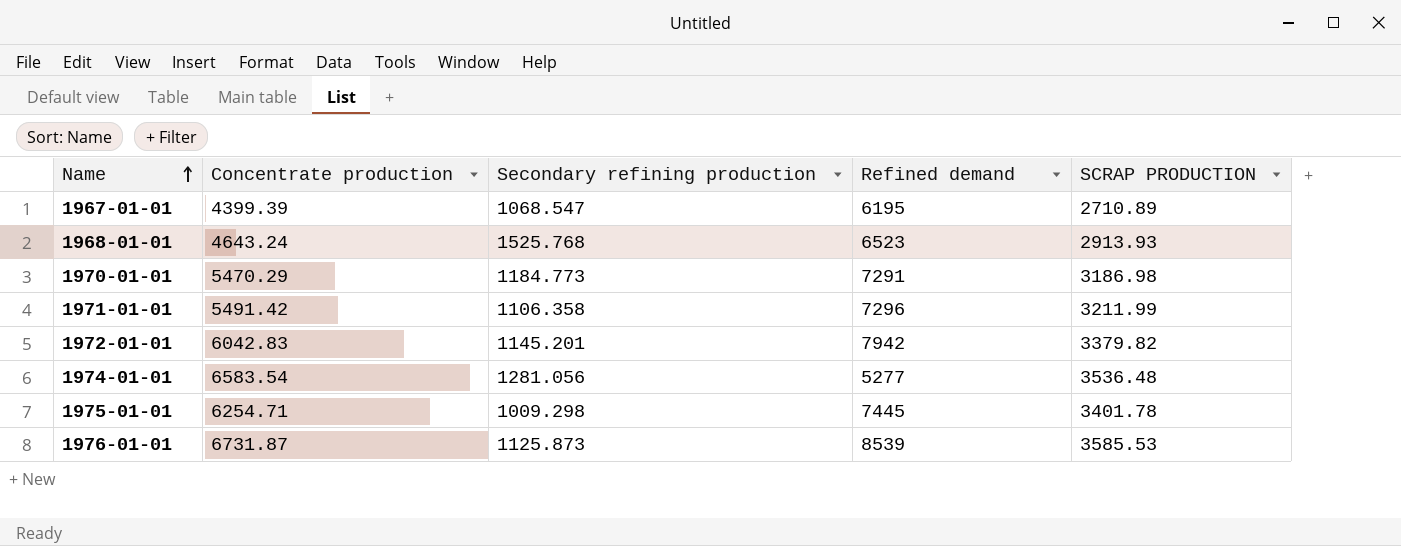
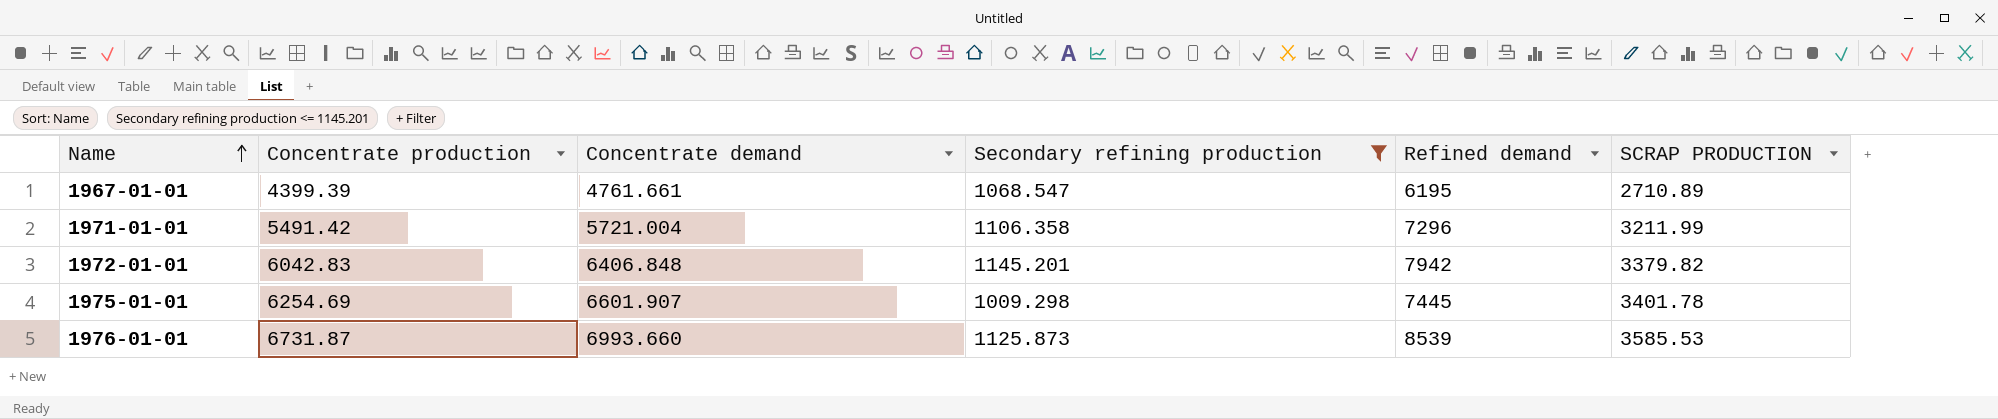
filter: none -> Secondary refining production <= 1145.201
column Concentrate demand | position: none -> 3
1975-01-01 | Concentrate production: 6254.71 -> 6254.69

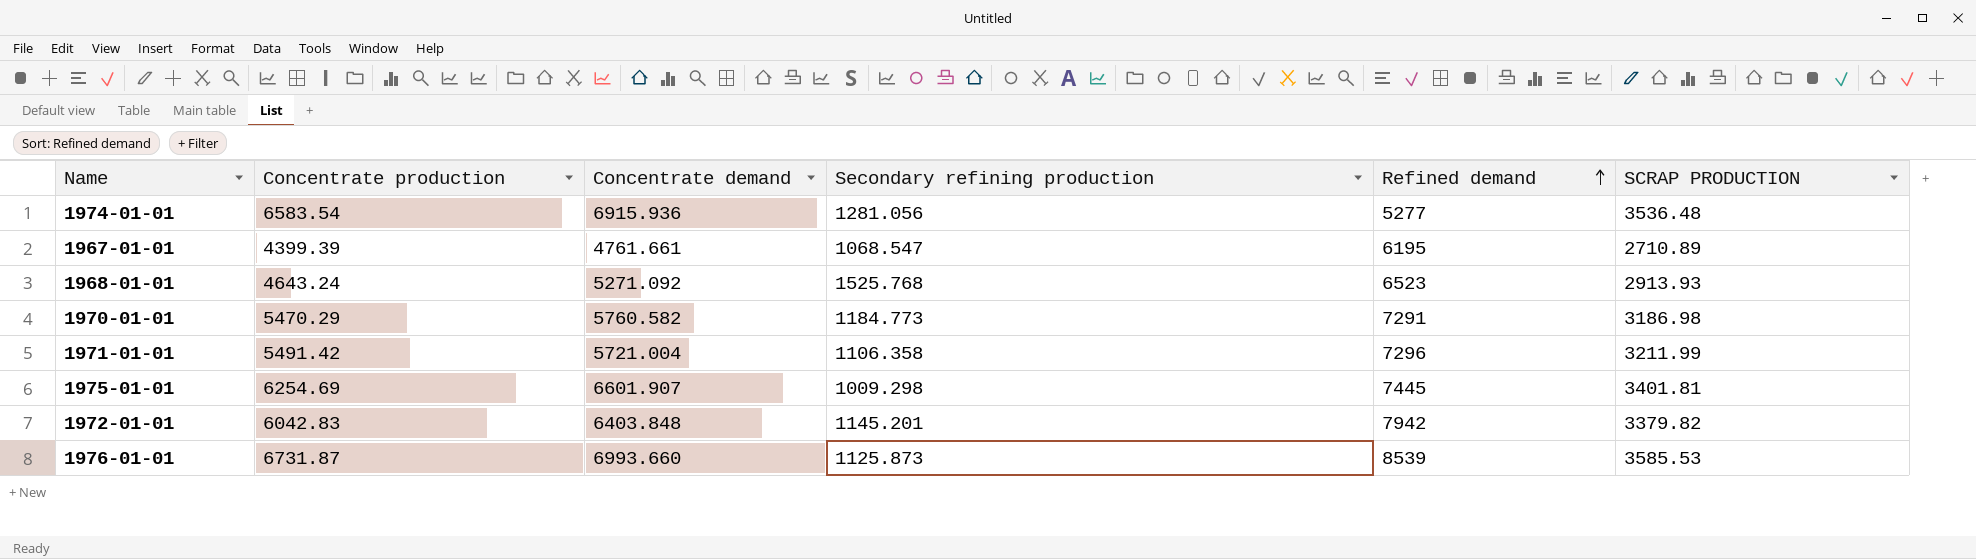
filter: Secondary refining production <= 1145.201 -> none
row order: Name ascending -> Refined demand ascending
1975-01-01 | SCRAP PRODUCTION: 3401.78 -> 3401.81
1972-01-01 | Concentrate demand: 6406.848 -> 6403.848

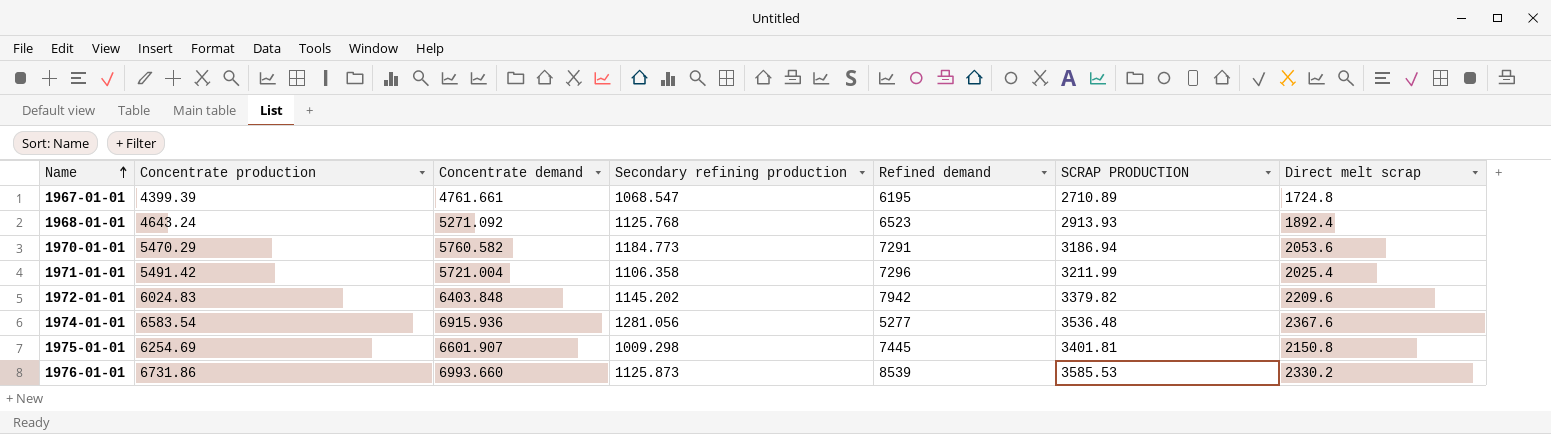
row order: Refined demand ascending -> Name ascending
column Direct melt scrap | position: none -> 7
1968-01-01 | Secondary refining production: 1525.768 -> 1125.768
1970-01-01 | SCRAP PRODUCTION: 3186.98 -> 3186.94
1972-01-01 | Concentrate production: 6042.83 -> 6024.83
1972-01-01 | Secondary refining production: 1145.201 -> 1145.202
1976-01-01 | Concentrate production: 6731.87 -> 6731.86

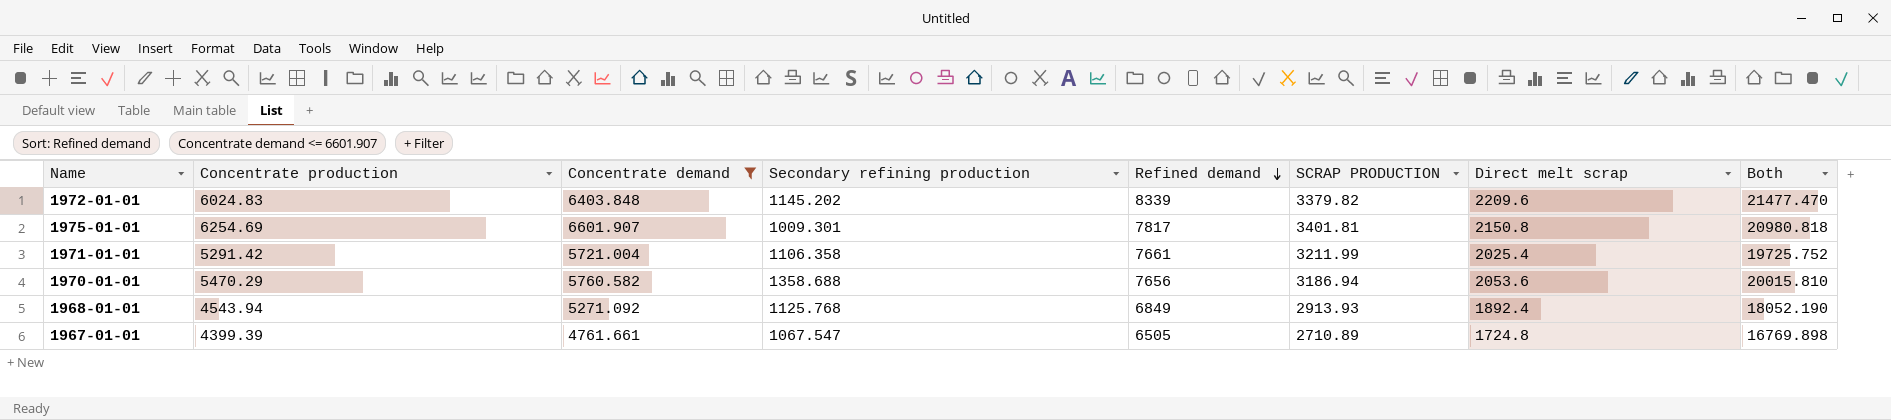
filter: none -> Concentrate demand <= 6601.907
row order: Name ascending -> Refined demand descending
column Both | formula: none -> [Concentrate demand] + [Secondary refining production] + [Refined demand] + [SCRAP PRODUCTION] + [Direct melt scrap]
1972-01-01 | Refined demand: 7942 -> 8339
1975-01-01 | Secondary refining production: 1009.298 -> 1009.301
1975-01-01 | Refined demand: 7445 -> 7817
1971-01-01 | Concentrate production: 5491.42 -> 5291.42
1971-01-01 | Refined demand: 7296 -> 7661
1970-01-01 | Secondary refining production: 1184.773 -> 1358.688
1970-01-01 | Refined demand: 7291 -> 7656
1968-01-01 | Concentrate production: 4643.24 -> 4543.94
1968-01-01 | Refined demand: 6523 -> 6849
1967-01-01 | Secondary refining production: 1068.547 -> 1067.547
1967-01-01 | Refined demand: 6195 -> 6505

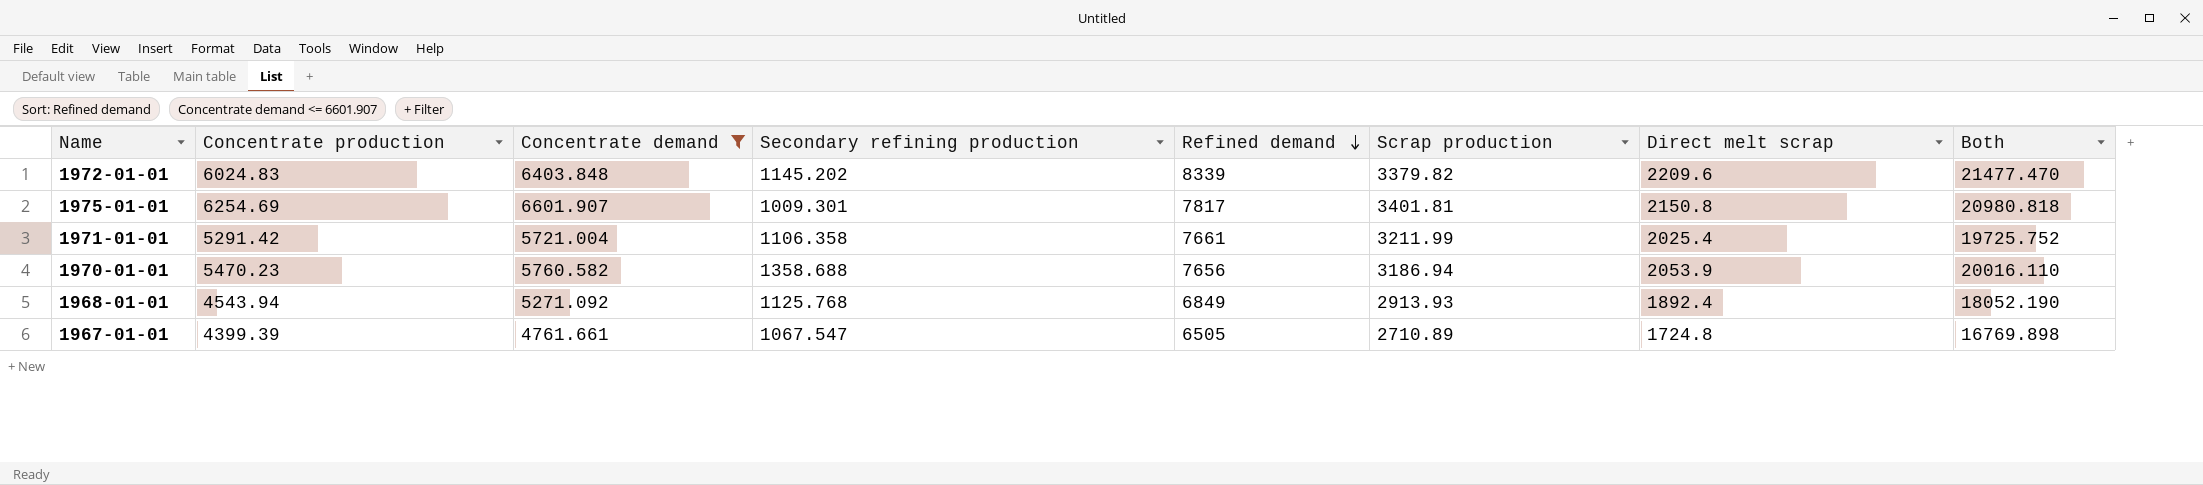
column name: SCRAP PRODUCTION -> Scrap production
1970-01-01 | Concentrate production: 5470.29 -> 5470.23
1970-01-01 | Direct melt scrap: 2053.6 -> 2053.9
1970-01-01 | Both: 20015.810 -> 20016.110

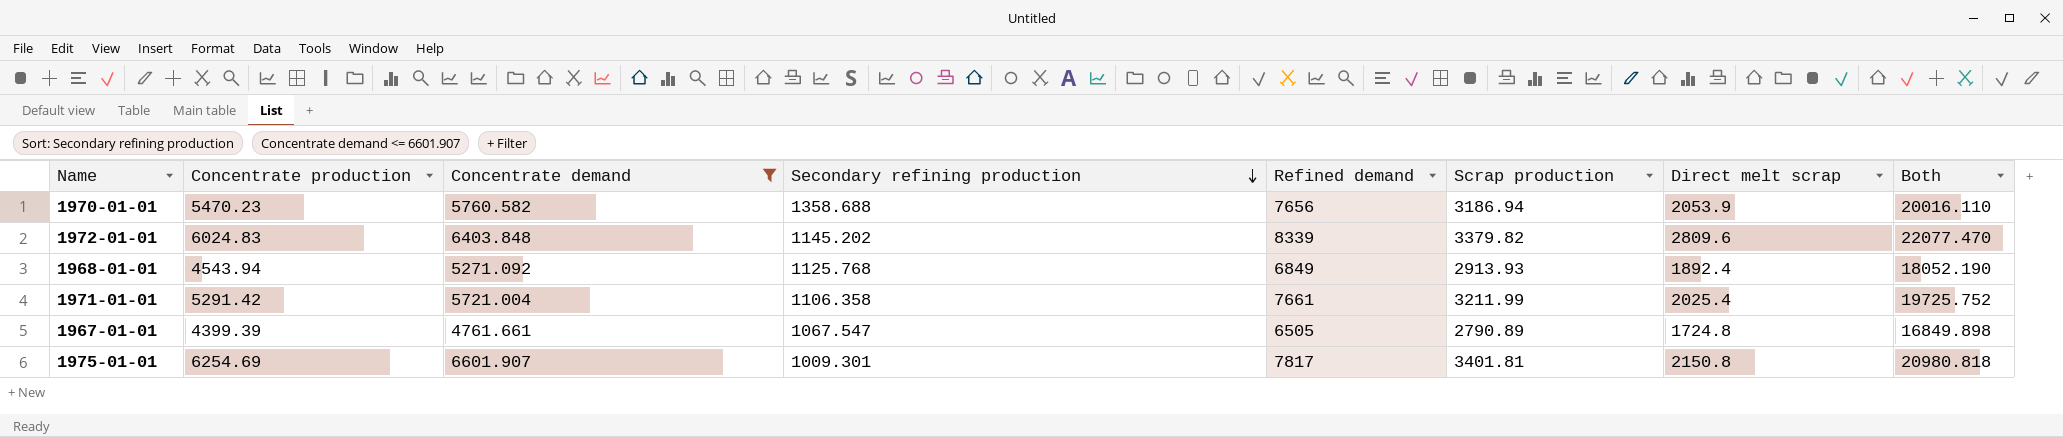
row order: Refined demand descending -> Secondary refining production descending
1972-01-01 | Direct melt scrap: 2209.6 -> 2809.6
1972-01-01 | Both: 21477.470 -> 22077.470
1967-01-01 | Scrap production: 2710.89 -> 2790.89
1967-01-01 | Both: 16769.898 -> 16849.898

